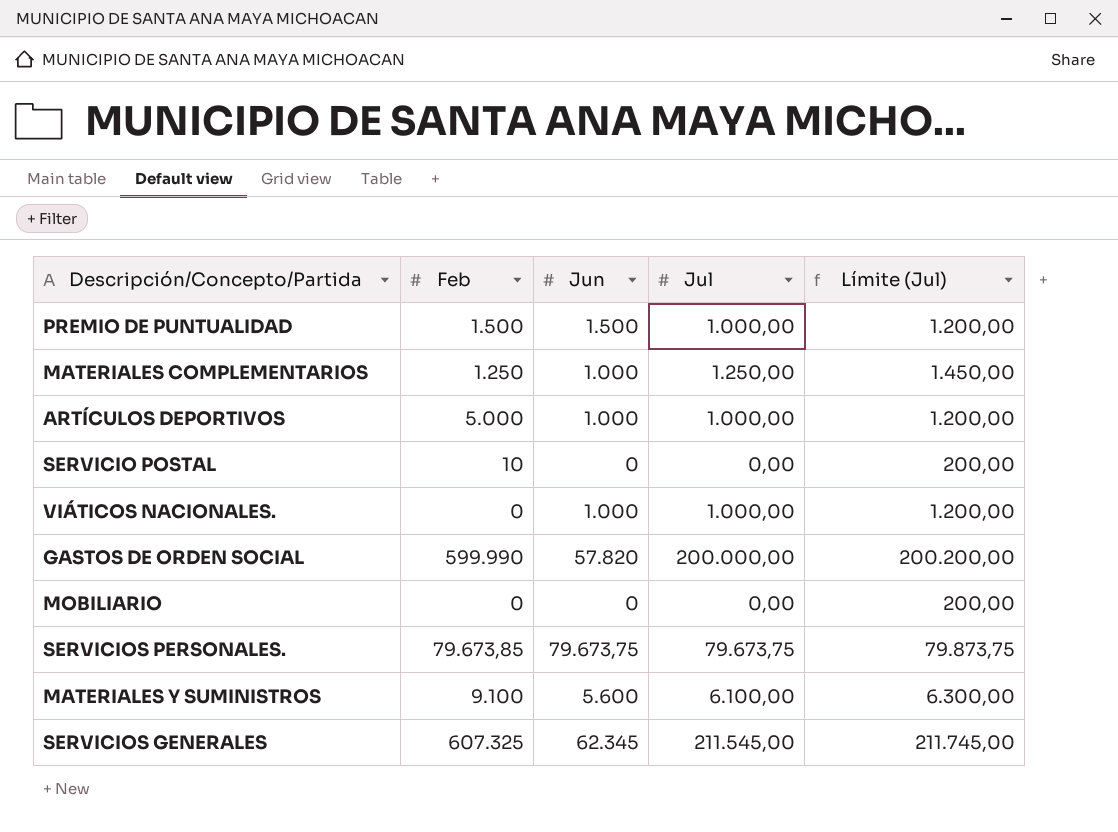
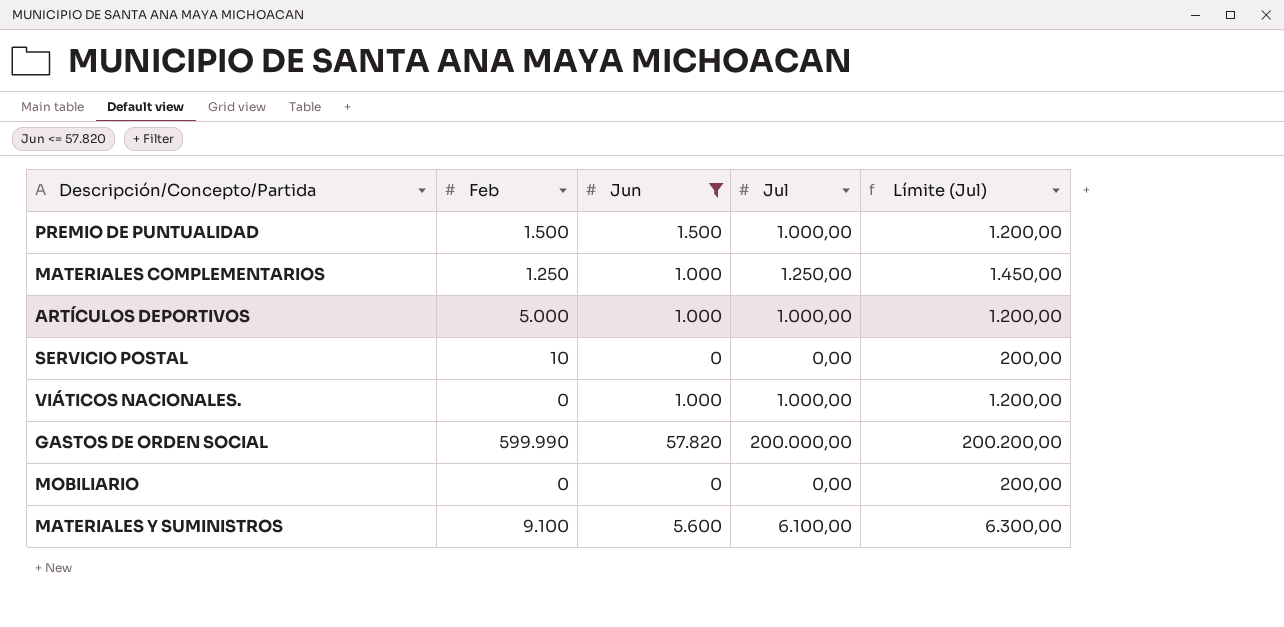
filter: none -> Jun <= 57.820

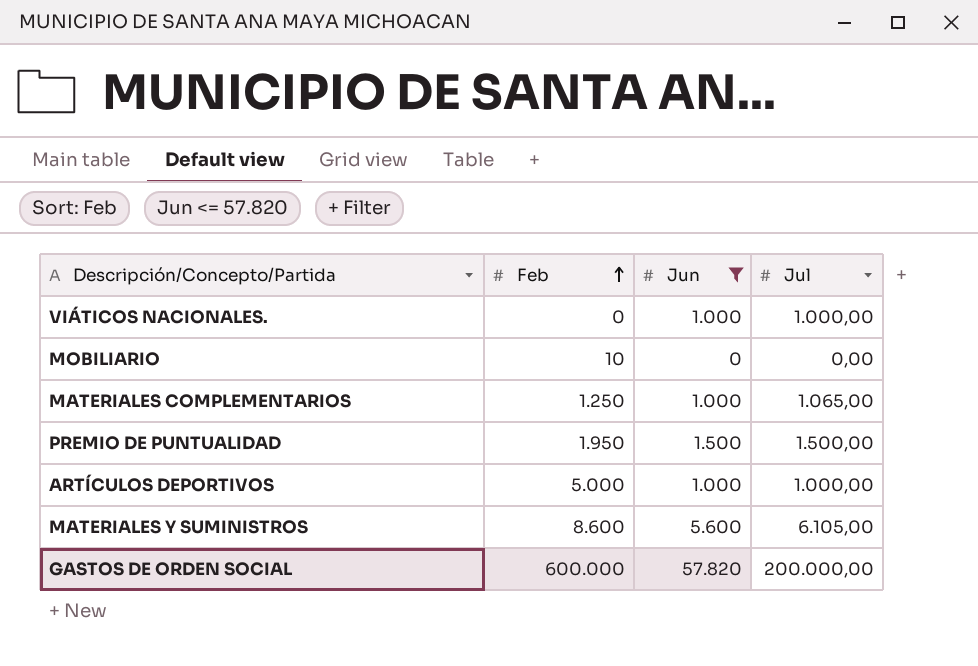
row order: none -> Feb ascending
column Límite (Jul) | formula: [Jul] + 200 -> none
row SERVICIO POSTAL: 10 | 0 | 0,00 | 200,00 -> none
MOBILIARIO | Feb: 0 -> 10
MATERIALES COMPLEMENTARIOS | Jul: 1.250,00 -> 1.065,00
PREMIO DE PUNTUALIDAD | Feb: 1.500 -> 1.950
PREMIO DE PUNTUALIDAD | Jul: 1.000,00 -> 1.500,00
MATERIALES Y SUMINISTROS | Feb: 9.100 -> 8.600
MATERIALES Y SUMINISTROS | Jul: 6.100,00 -> 6.105,00
GASTOS DE ORDEN SOCIAL | Feb: 599.990 -> 600.000

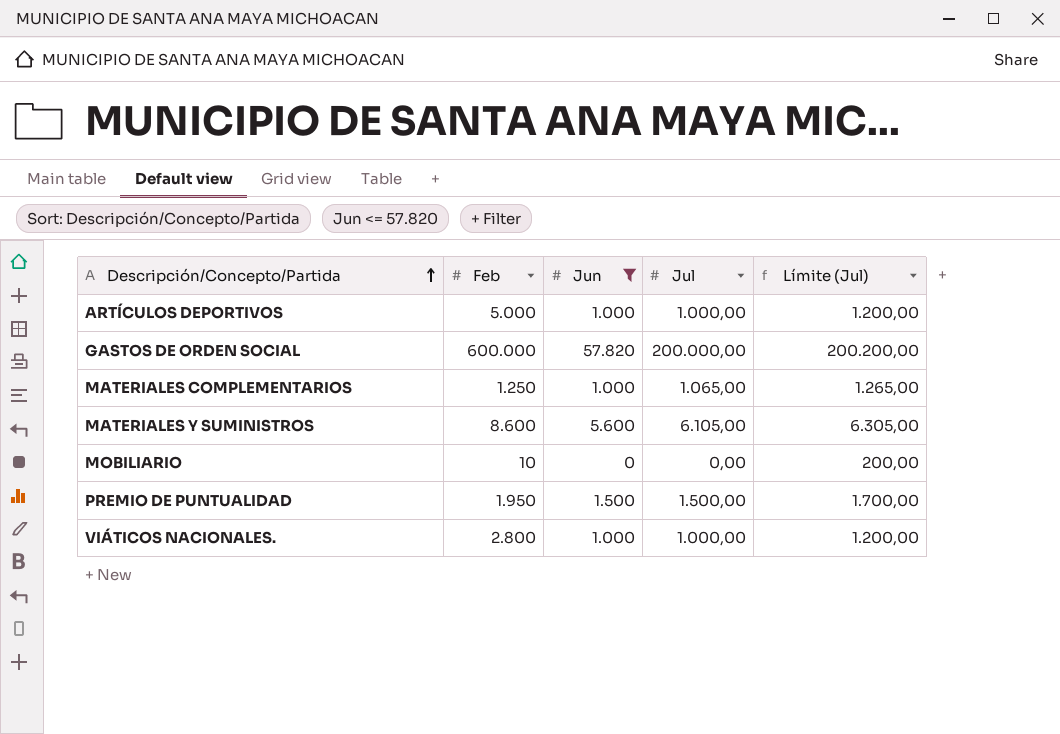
row order: Feb ascending -> Descripción/Concepto/Partida ascending
column Límite (Jul) | formula: none -> [Jul] + 200
VIÁTICOS NACIONALES. | Feb: 0 -> 2.800

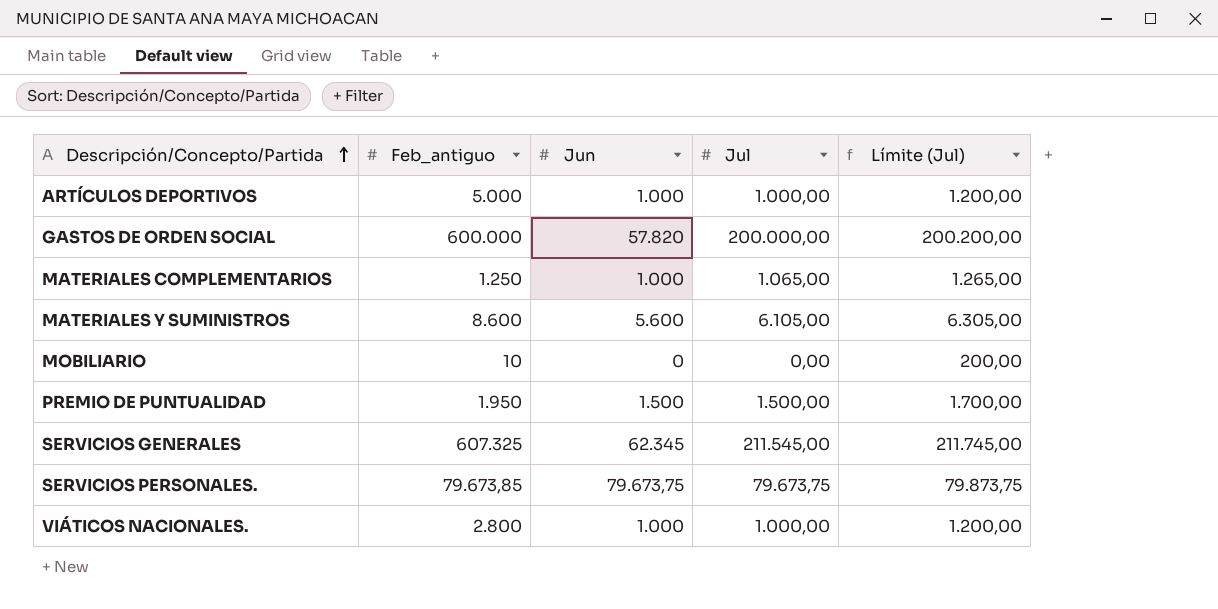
filter: Jun <= 57.820 -> none
column name: Feb -> Feb_antiguo

